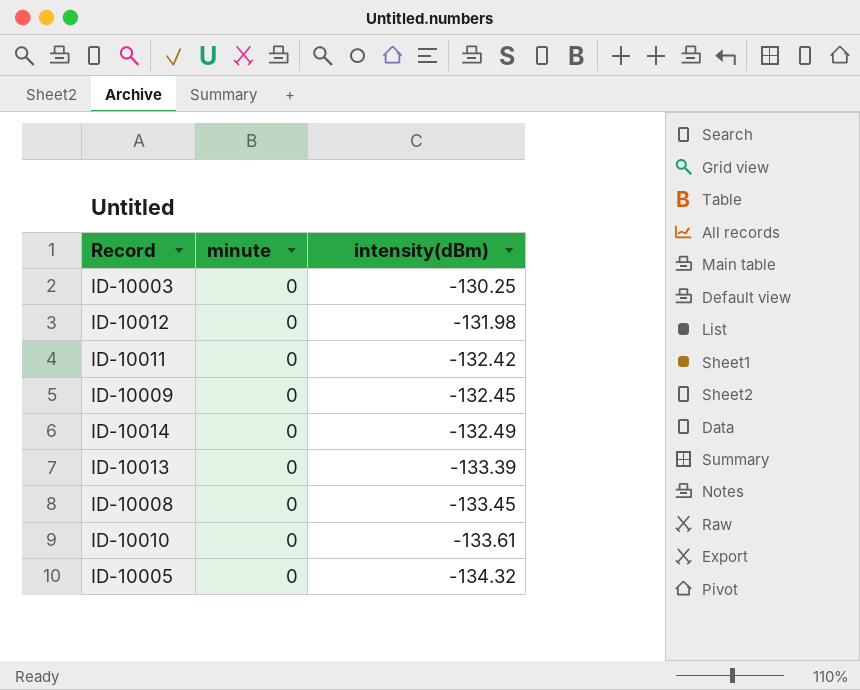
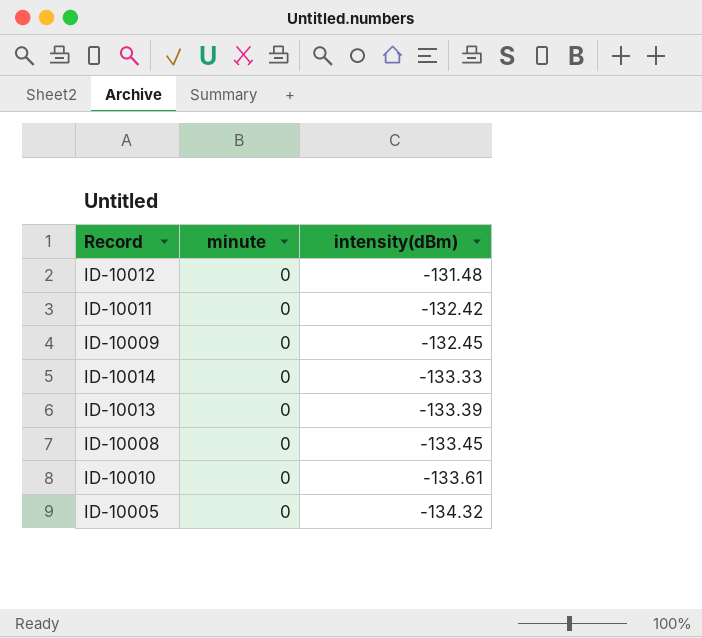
row ID-10003: 0 | -130.25 -> none
ID-10012 | intensity(dBm): -131.98 -> -131.48
ID-10014 | intensity(dBm): -132.49 -> -133.33

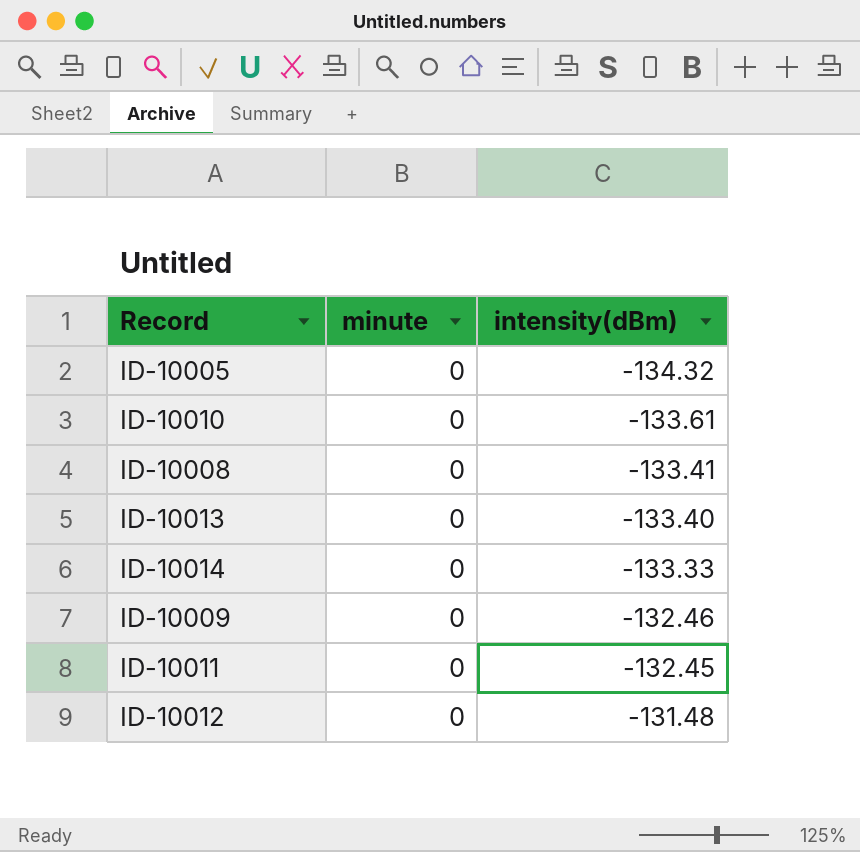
row order: intensity(dBm) descending -> intensity(dBm) ascending
ID-10008 | intensity(dBm): -133.45 -> -133.41
ID-10013 | intensity(dBm): -133.39 -> -133.40
ID-10009 | intensity(dBm): -132.45 -> -132.46
ID-10011 | intensity(dBm): -132.42 -> -132.45

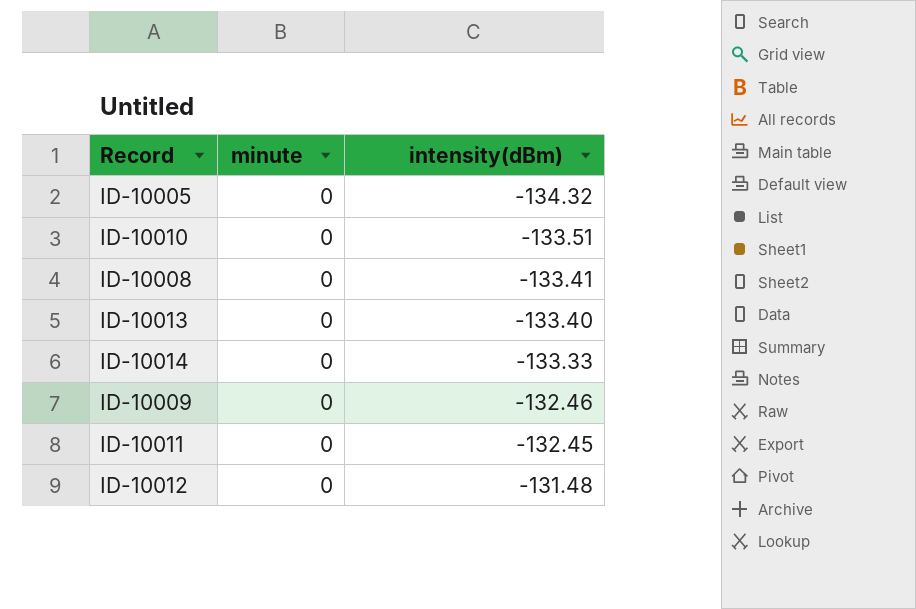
ID-10010 | intensity(dBm): -133.61 -> -133.51

